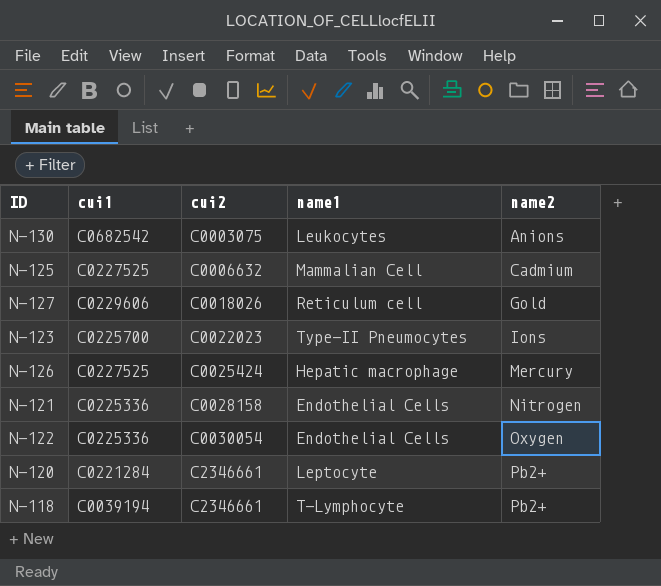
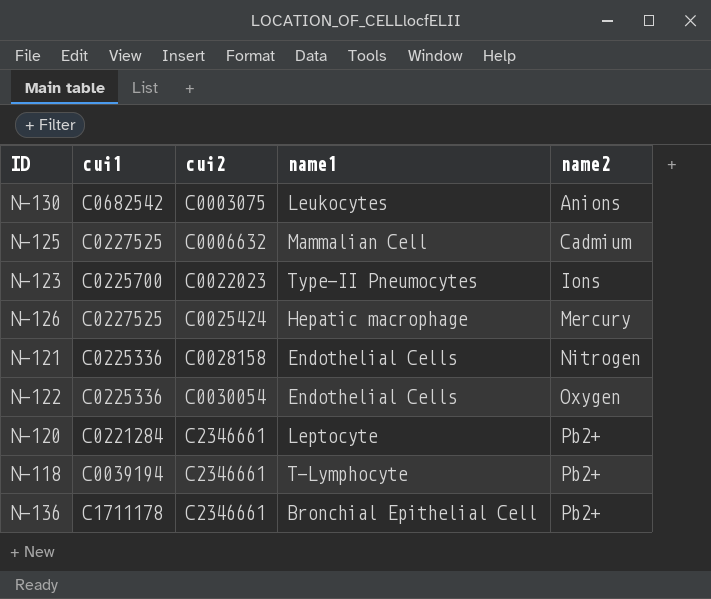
row N-127: C0229606 | C0018026 | Reticulum cell | Gold -> none
row N-136: none -> C1711178 | C2346661 | Bronchial Epithelial Cell | Pb2+

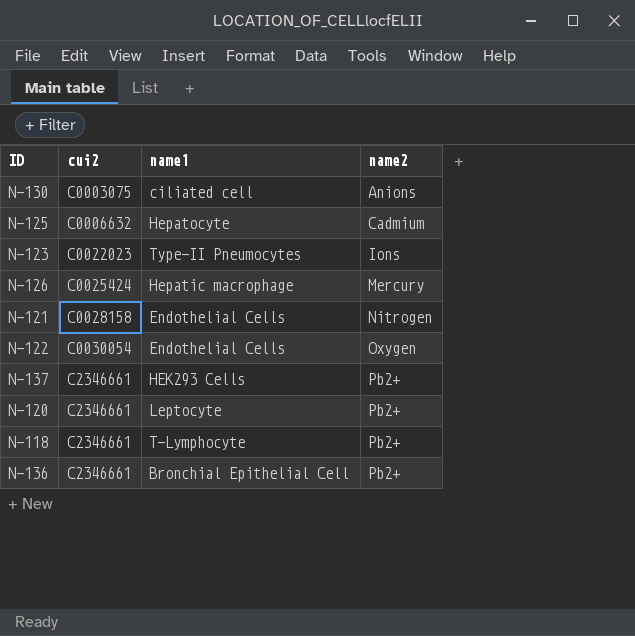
column cui1 | position: 2 -> none
N-130 | name1: Leukocytes -> ciliated cell
N-125 | name1: Mammalian Cell -> Hepatocyte
row N-137: none -> C2346661 | HEK293 Cells | Pb2+

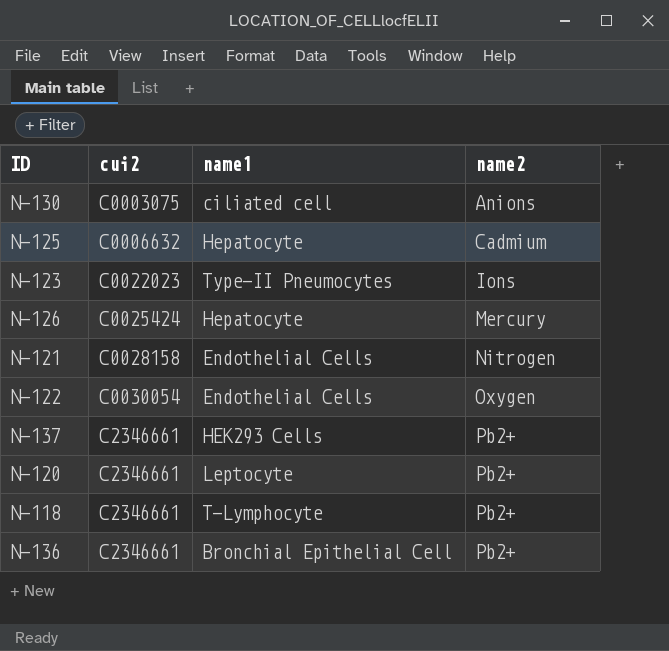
N-126 | name1: Hepatic macrophage -> Hepatocyte

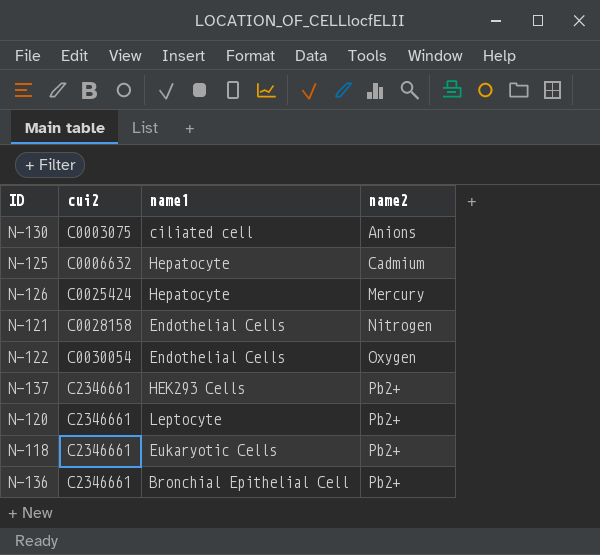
row N-123: C0022023 | Type-II Pneumocytes | Ions -> none
N-118 | name1: T-Lymphocyte -> Eukaryotic Cells

